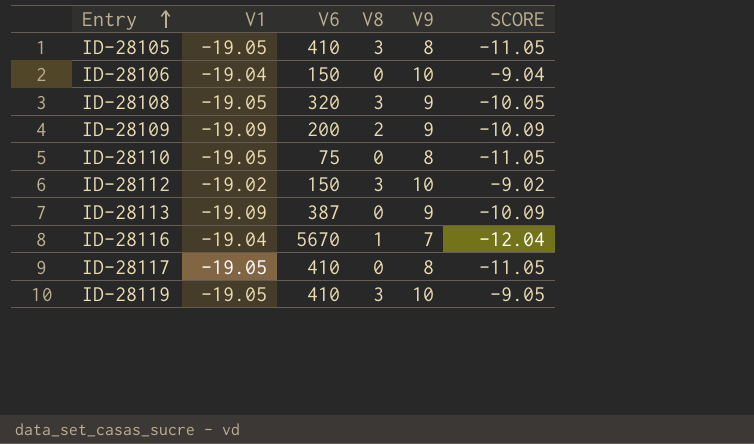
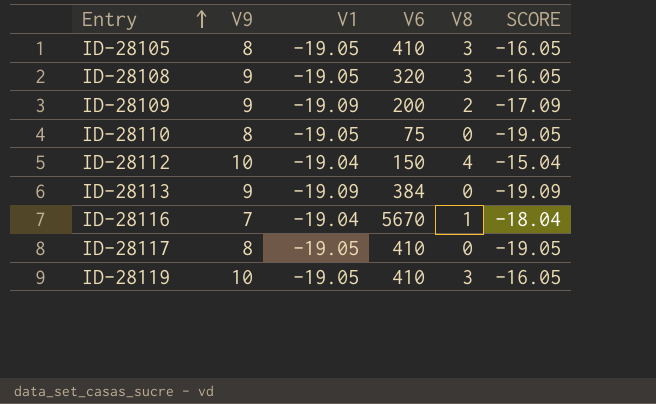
column V9 | position: 5 -> 2
column SCORE | formula: [V1] + [V9] -> [V1] + [V8]
row ID-28106: -19.04 | 150 | 0 | 10 | -9.04 -> none
ID-28112 | V1: -19.02 -> -19.04
ID-28112 | V8: 3 -> 4
ID-28113 | V6: 387 -> 384

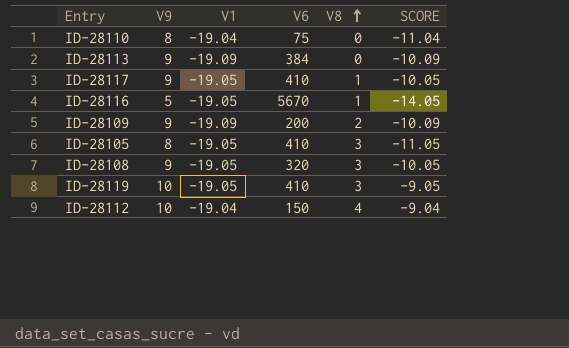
row order: Entry ascending -> V8 ascending
column SCORE | formula: [V1] + [V8] -> [V9] + [V1]
ID-28110 | V1: -19.05 -> -19.04
ID-28117 | V9: 8 -> 9
ID-28117 | V8: 0 -> 1
ID-28116 | V9: 7 -> 5
ID-28116 | V1: -19.04 -> -19.05

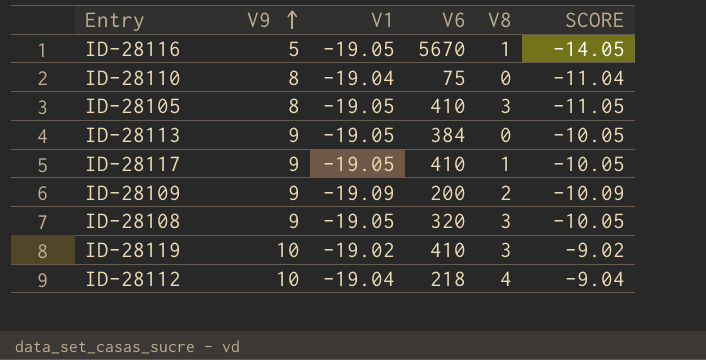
row order: V8 ascending -> V9 ascending
ID-28113 | V1: -19.09 -> -19.05
ID-28113 | SCORE: -10.09 -> -10.05
ID-28119 | V1: -19.05 -> -19.02
ID-28119 | SCORE: -9.05 -> -9.02
ID-28112 | V6: 150 -> 218

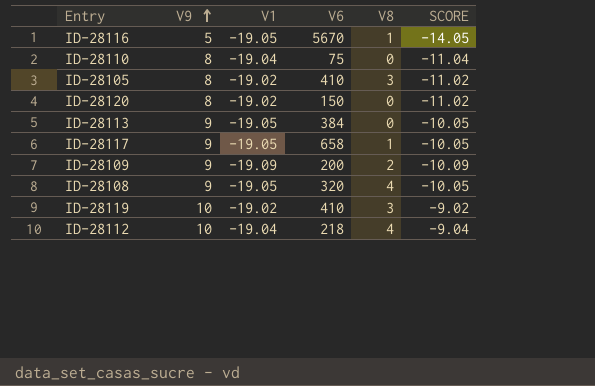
ID-28105 | V1: -19.05 -> -19.02
ID-28105 | SCORE: -11.05 -> -11.02
row ID-28120: none -> 8 | -19.02 | 150 | 0 | -11.02
ID-28117 | V6: 410 -> 658
ID-28108 | V8: 3 -> 4

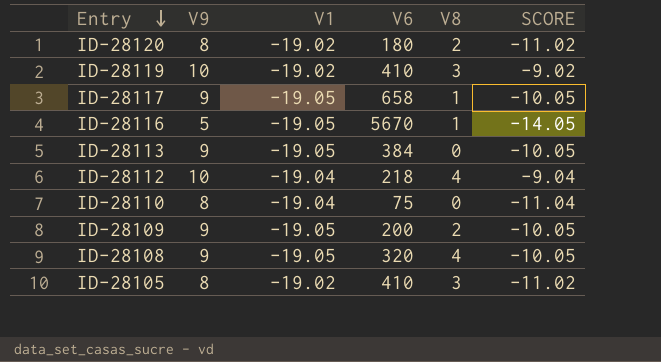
row order: V9 ascending -> Entry descending
ID-28120 | V6: 150 -> 180
ID-28120 | V8: 0 -> 2
ID-28109 | V1: -19.09 -> -19.05
ID-28109 | SCORE: -10.09 -> -10.05

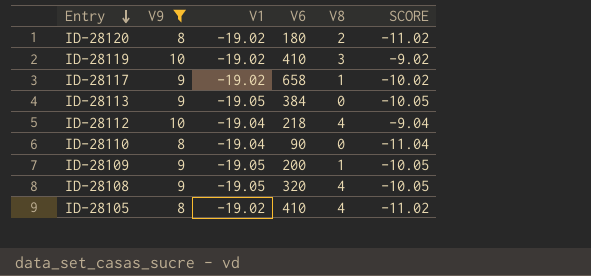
filter: none -> V9 != 5
ID-28117 | V1: -19.05 -> -19.02
ID-28117 | SCORE: -10.05 -> -10.02
ID-28110 | V6: 75 -> 90
ID-28109 | V8: 2 -> 1
ID-28105 | V8: 3 -> 4

